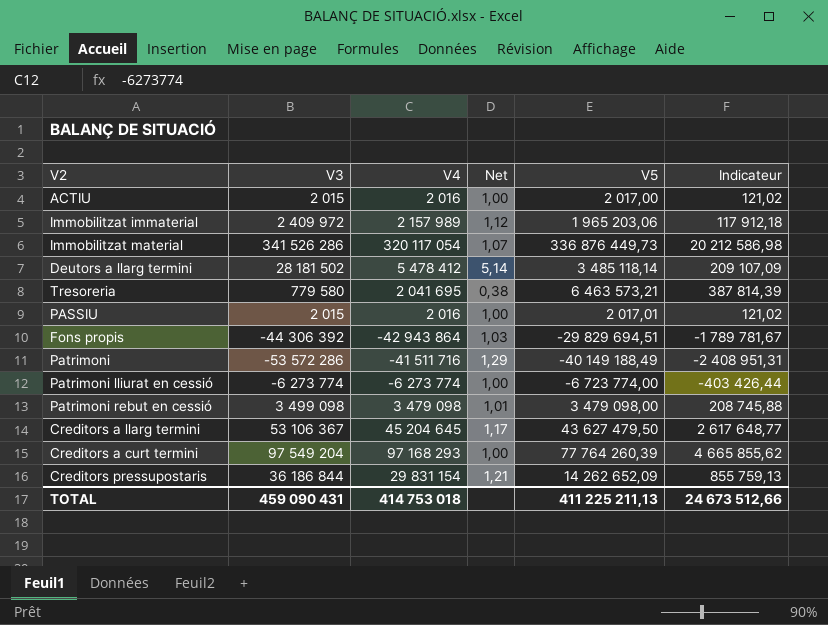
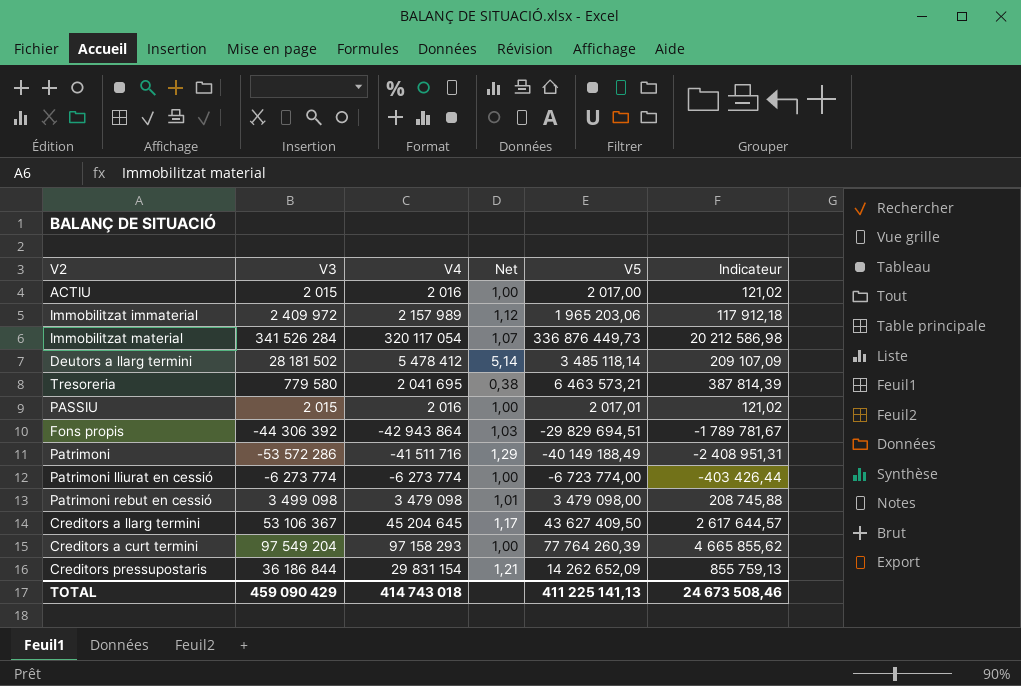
Immobilitzat material | V3: 341 526 286 -> 341 526 284
Creditors a llarg termini | V5: 43 627 479,50 -> 43 627 409,50
Creditors a llarg termini | Indicateur: 2 617 648,77 -> 2 617 644,57
Creditors a curt termini | V4: 97 168 293 -> 97 158 293
TOTAL | V3: 459 090 431 -> 459 090 429
TOTAL | V4: 414 753 018 -> 414 743 018
TOTAL | V5: 411 225 211,13 -> 411 225 141,13
TOTAL | Indicateur: 24 673 512,66 -> 24 673 508,46

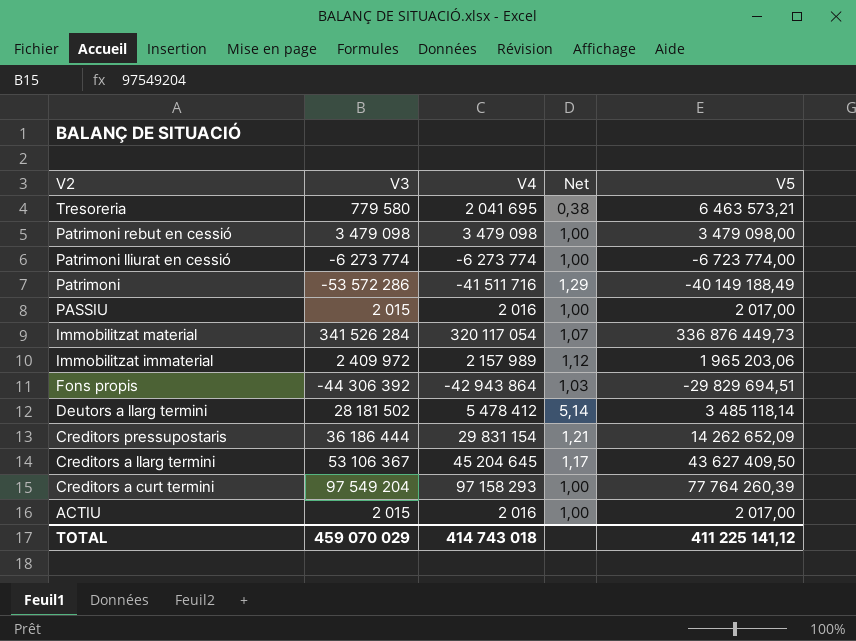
row order: none -> V2 descending
column Indicateur | formula: [V5] * 0,06 -> none
Patrimoni rebut en cessió | V3: 3 499 098 -> 3 479 098
Patrimoni rebut en cessió | Net: 1,01 -> 1,00
PASSIU | V5: 2 017,01 -> 2 017,00
Creditors pressupostaris | V3: 36 186 844 -> 36 186 444
TOTAL | V3: 459 090 429 -> 459 070 029
TOTAL | V5: 411 225 141,13 -> 411 225 141,12

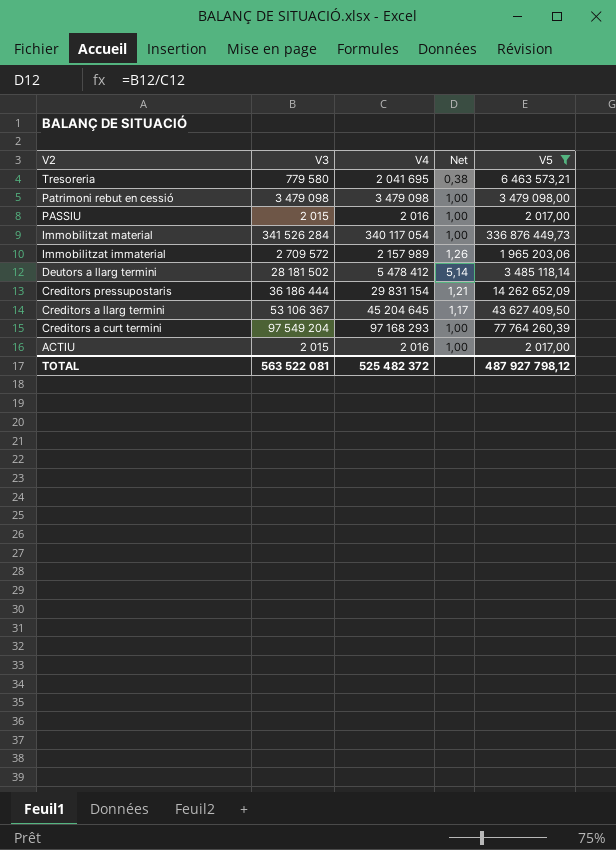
filter: none -> V5 >= 2 017,00
Immobilitzat material | V4: 320 117 054 -> 340 117 054
Immobilitzat material | Net: 1,07 -> 1,00
Immobilitzat immaterial | V3: 2 409 972 -> 2 709 572
Immobilitzat immaterial | Net: 1,12 -> 1,26
Creditors a curt termini | V4: 97 158 293 -> 97 168 293
TOTAL | V3: 459 070 029 -> 563 522 081
TOTAL | V4: 414 743 018 -> 525 482 372
TOTAL | V5: 411 225 141,12 -> 487 927 798,12

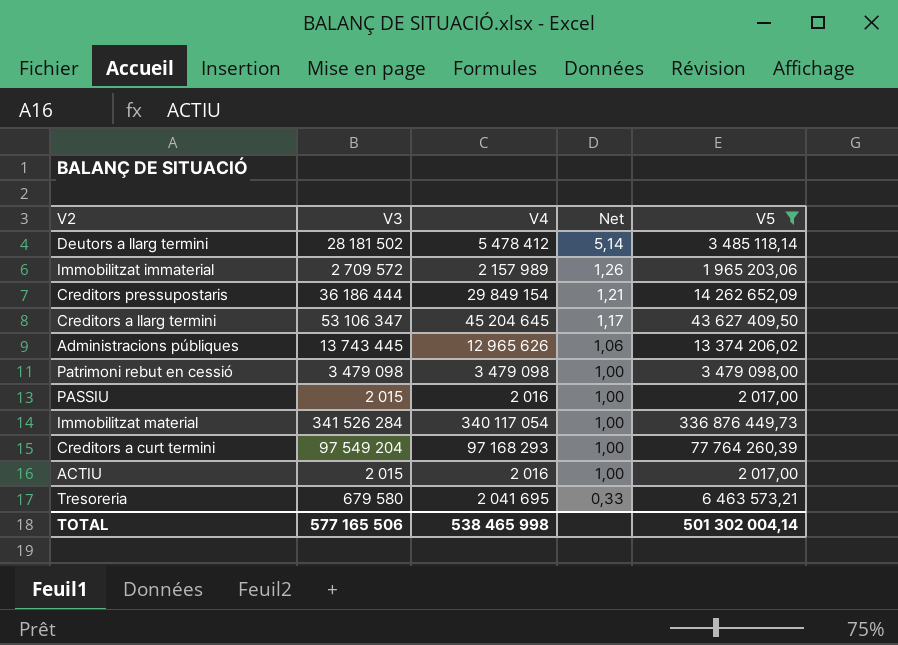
row order: V2 descending -> Net descending
Creditors pressupostaris | V4: 29 831 154 -> 29 849 154
Creditors a llarg termini | V3: 53 106 367 -> 53 106 347
row Administracions públiques: none -> 13 743 445 | 12 965 626 | 1,06 | 13 374 206,02
Tresoreria | V3: 779 580 -> 679 580
Tresoreria | Net: 0,38 -> 0,33
TOTAL | V3: 563 522 081 -> 577 165 506
TOTAL | V4: 525 482 372 -> 538 465 998
TOTAL | V5: 487 927 798,12 -> 501 302 004,14

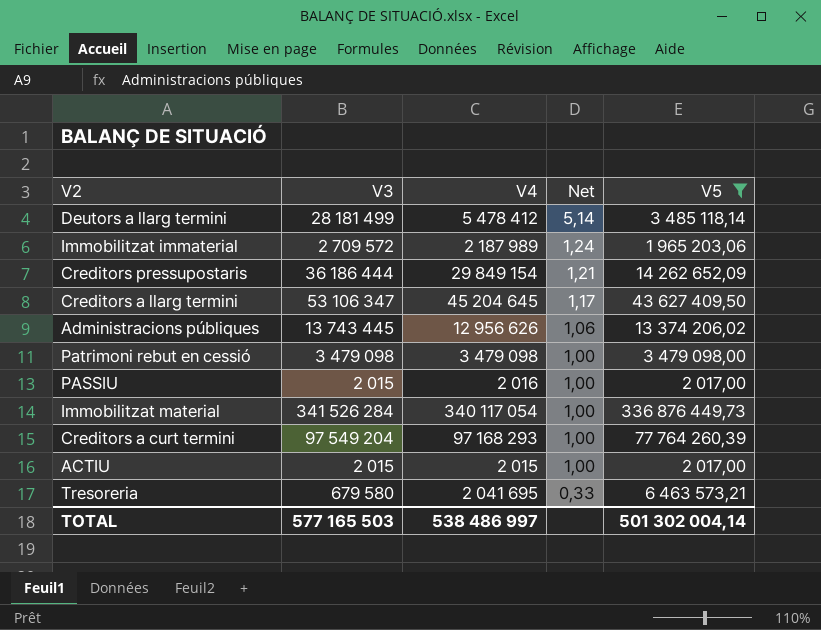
Deutors a llarg termini | V3: 28 181 502 -> 28 181 499
Immobilitzat immaterial | V4: 2 157 989 -> 2 187 989
Immobilitzat immaterial | Net: 1,26 -> 1,24
Administracions públiques | V4: 12 965 626 -> 12 956 626
ACTIU | V4: 2 016 -> 2 015
TOTAL | V3: 577 165 506 -> 577 165 503
TOTAL | V4: 538 465 998 -> 538 486 997

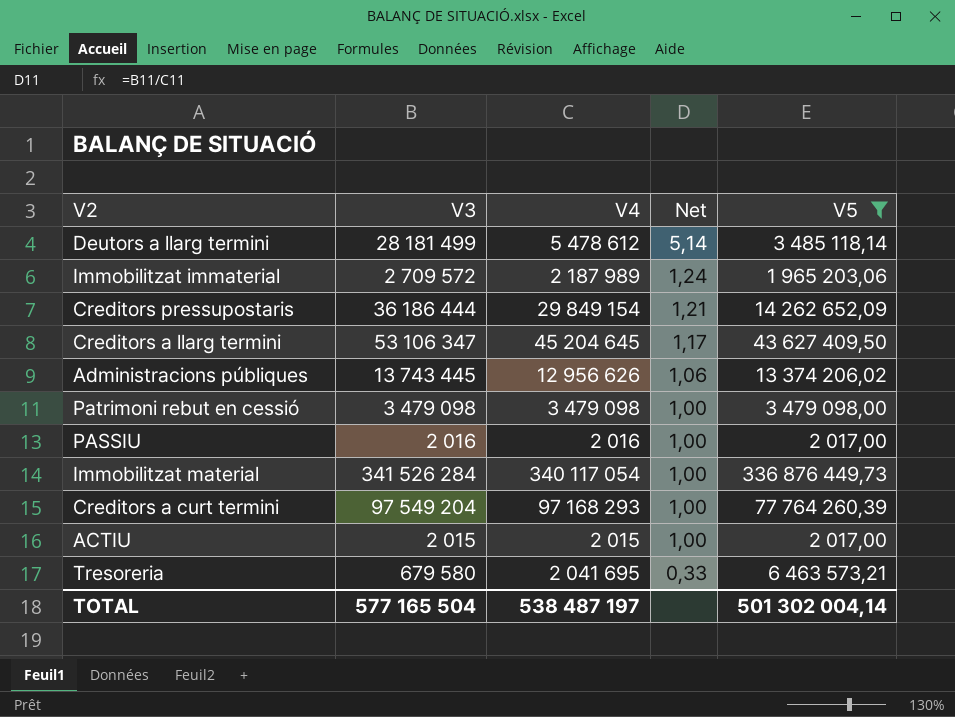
Deutors a llarg termini | V4: 5 478 412 -> 5 478 612
PASSIU | V3: 2 015 -> 2 016
TOTAL | V3: 577 165 503 -> 577 165 504
TOTAL | V4: 538 486 997 -> 538 487 197

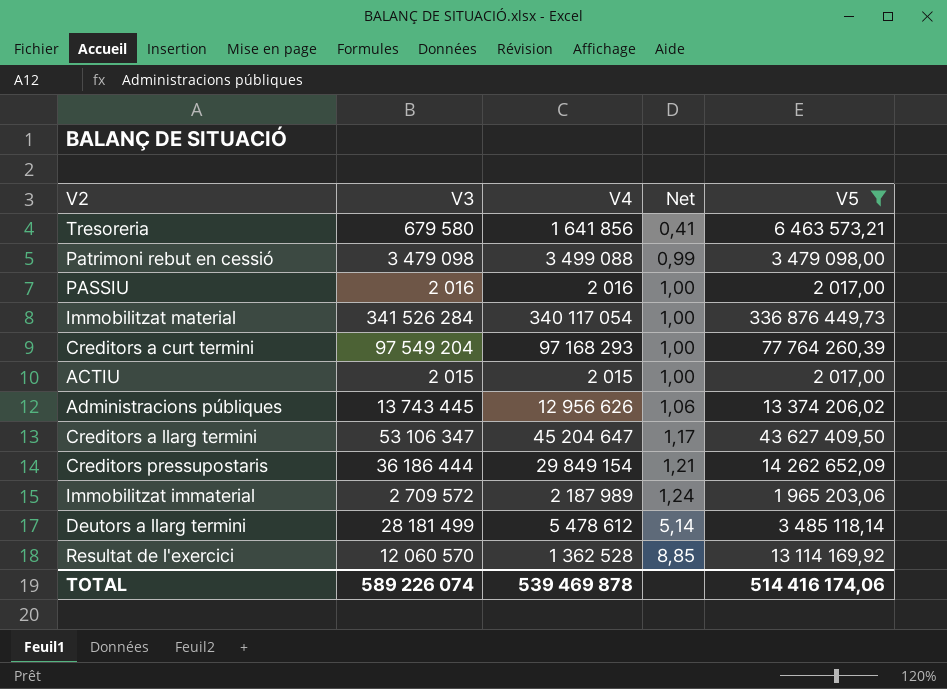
row order: Net descending -> Net ascending
Tresoreria | V4: 2 041 695 -> 1 641 856
Tresoreria | Net: 0,33 -> 0,41
Patrimoni rebut en cessió | V4: 3 479 098 -> 3 499 088
Patrimoni rebut en cessió | Net: 1,00 -> 0,99
Creditors a llarg termini | V4: 45 204 645 -> 45 204 647
row Resultat de l'exercici: none -> 12 060 570 | 1 362 528 | 8,85 | 13 114 169,92
TOTAL | V3: 577 165 504 -> 589 226 074
TOTAL | V4: 538 487 197 -> 539 469 878
TOTAL | V5: 501 302 004,14 -> 514 416 174,06

